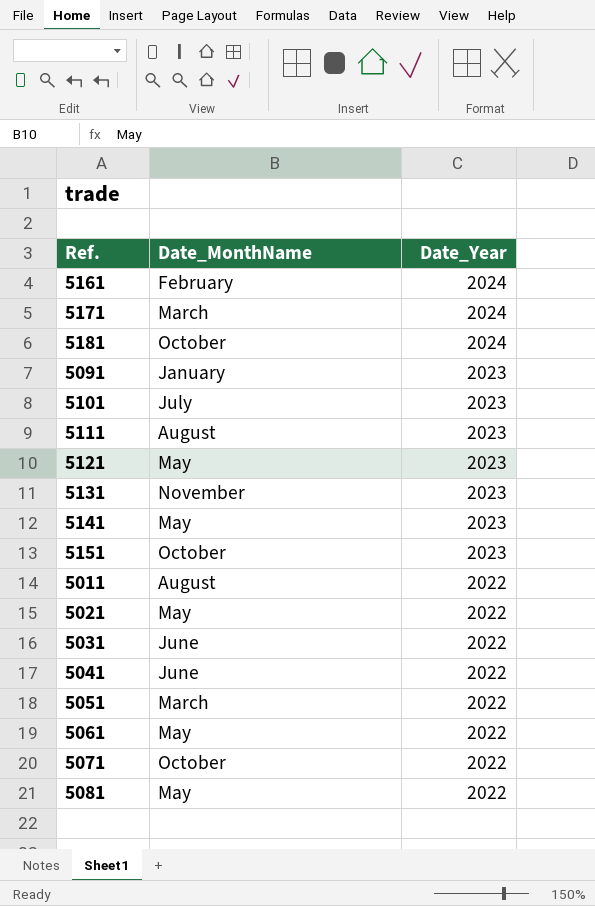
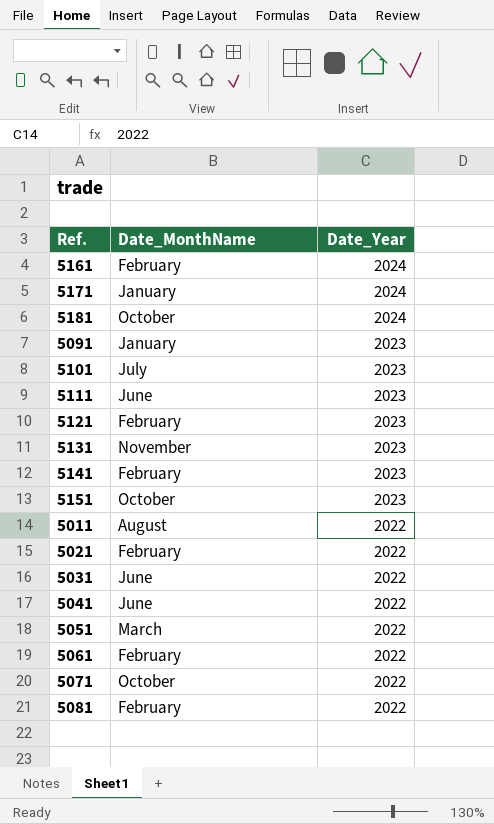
5171 | Date_MonthName: March -> January
5111 | Date_MonthName: August -> June
5121 | Date_MonthName: May -> February
5141 | Date_MonthName: May -> February
5021 | Date_MonthName: May -> February
5061 | Date_MonthName: May -> February
5081 | Date_MonthName: May -> February

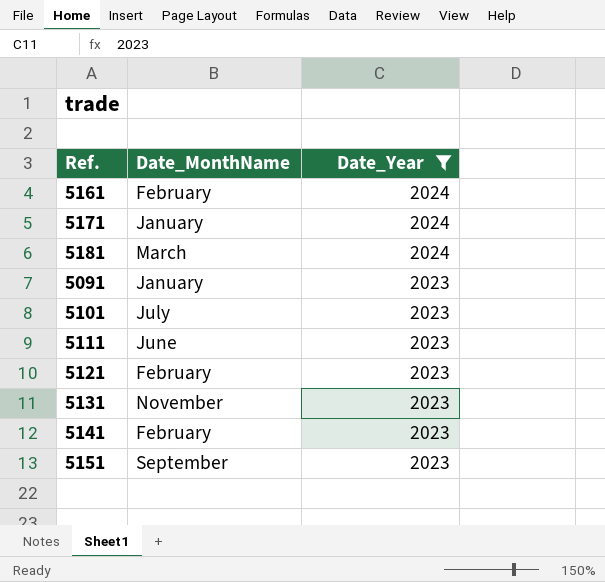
filter: none -> Date_Year != 2022
5181 | Date_MonthName: October -> March
5151 | Date_MonthName: October -> September

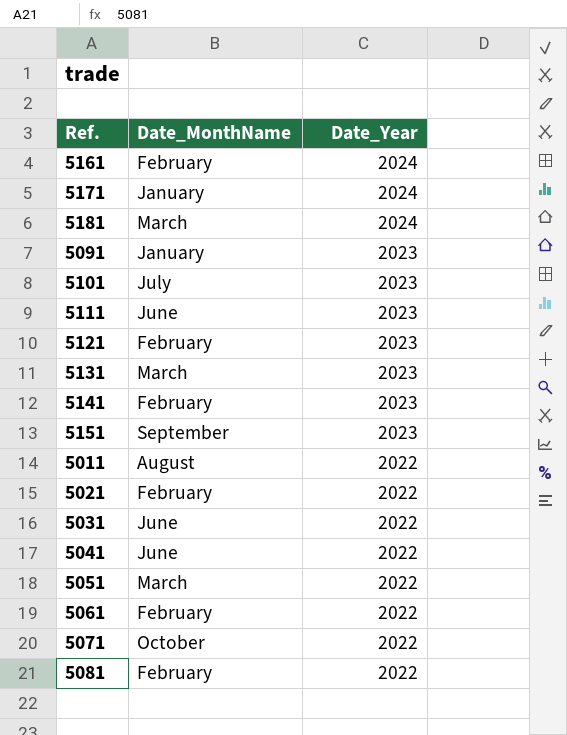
filter: Date_Year != 2022 -> none
5131 | Date_MonthName: November -> March

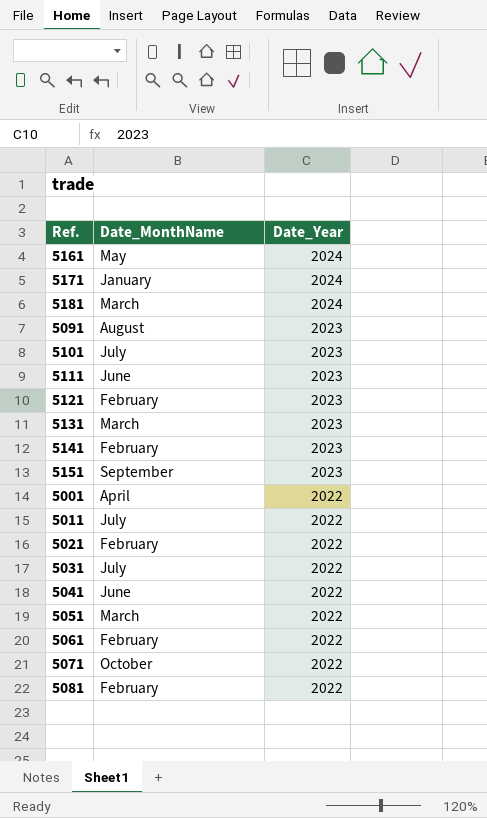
5161 | Date_MonthName: February -> May
5091 | Date_MonthName: January -> August
row 5001: none -> April | 2022
5011 | Date_MonthName: August -> July
5031 | Date_MonthName: June -> July

